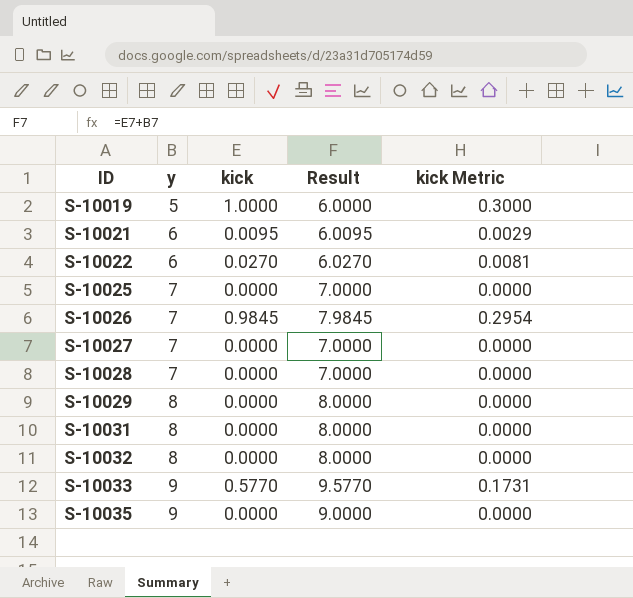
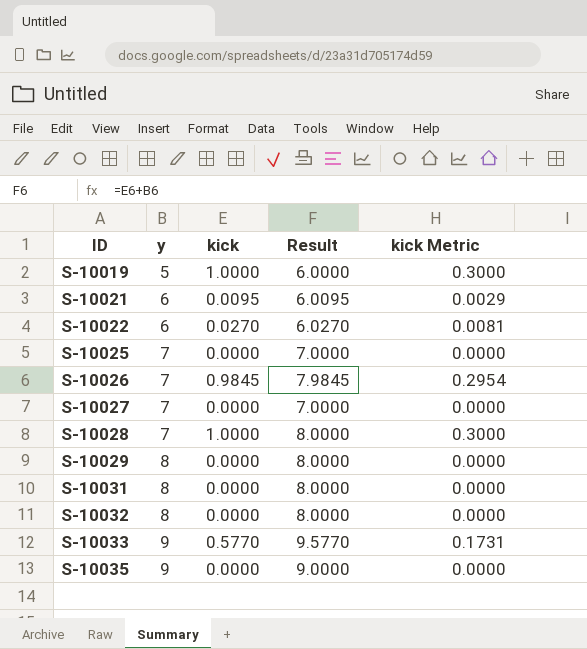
S-10028 | kick: 0.0000 -> 1.0000
S-10028 | Result: 7.0000 -> 8.0000
S-10028 | kick Metric: 0.0000 -> 0.3000

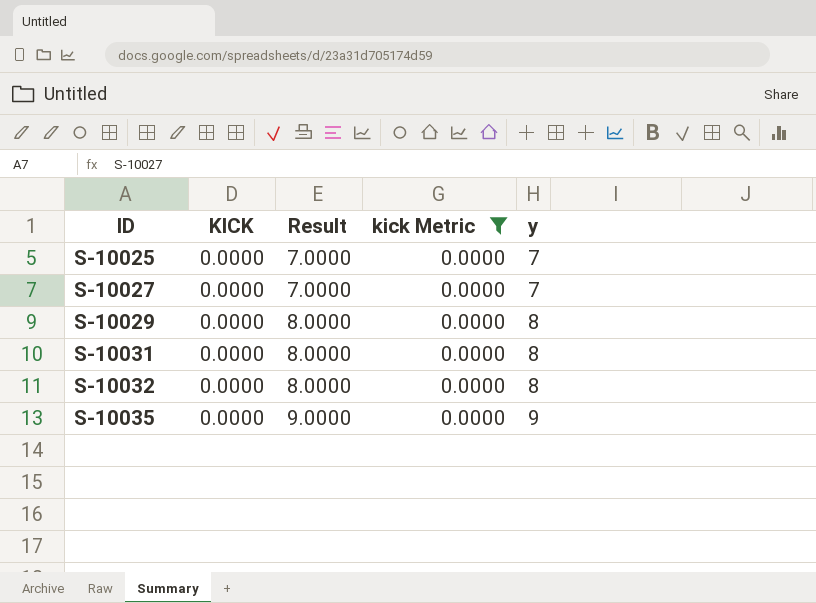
filter: none -> kick Metric = 0.0000
column name: kick -> KICK
column y | position: 2 -> 5

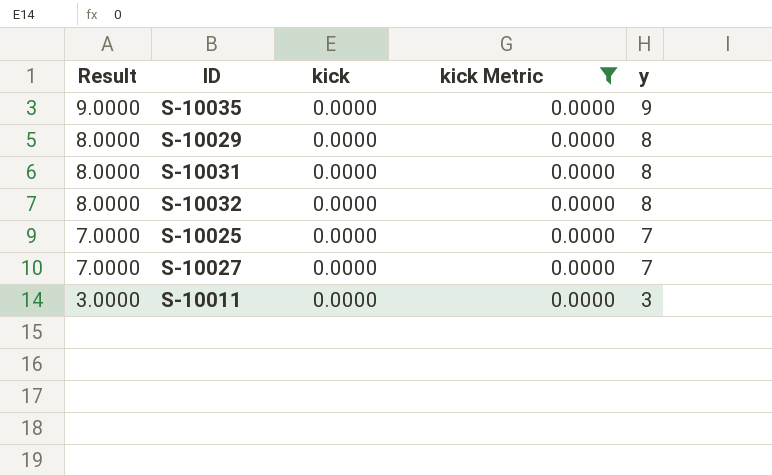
row order: ID ascending -> Result descending
column Result | position: 3 -> 1
column name: KICK -> kick
row S-10011: none -> 3.0000 | 0.0000 | 0.0000 | 3

